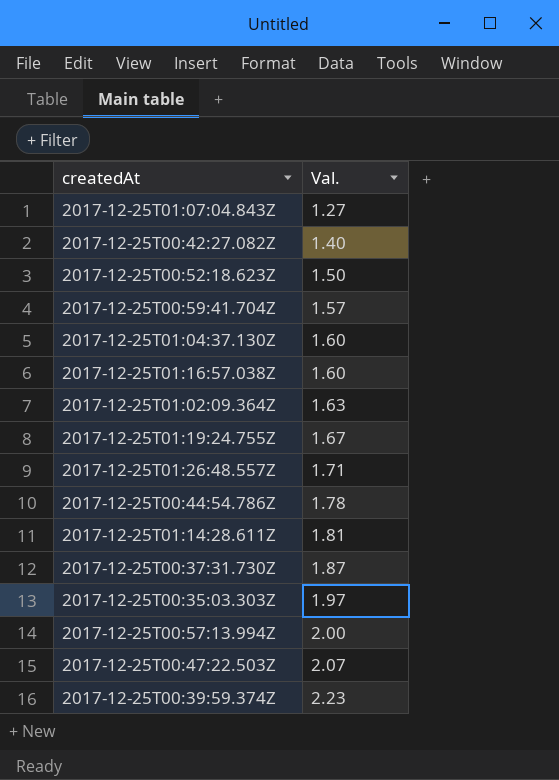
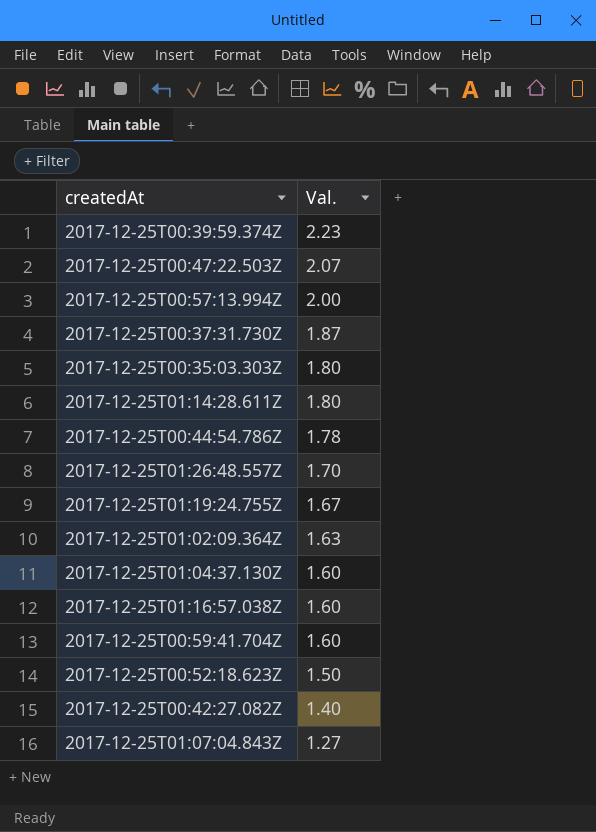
row order: Val. ascending -> Val. descending
2017-12-25T00:35:03.303Z | Val.: 1.97 -> 1.80
2017-12-25T01:14:28.611Z | Val.: 1.81 -> 1.80
2017-12-25T01:26:48.557Z | Val.: 1.71 -> 1.70
2017-12-25T00:59:41.704Z | Val.: 1.57 -> 1.60

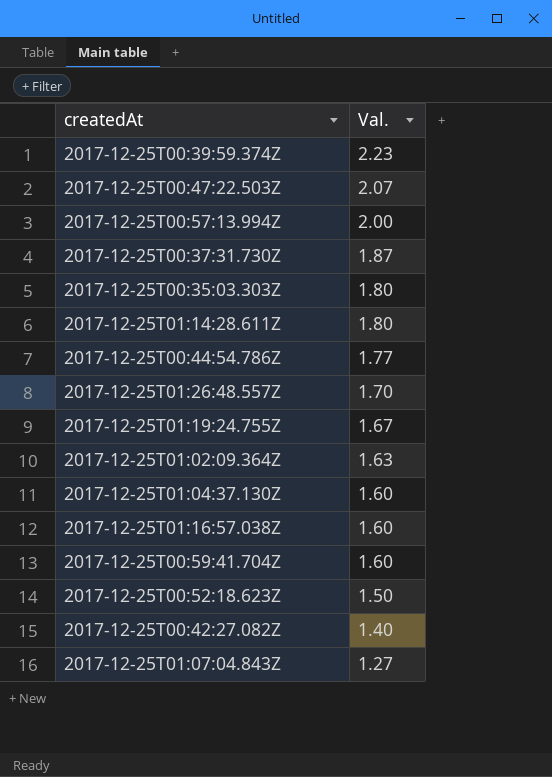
2017-12-25T00:44:54.786Z | Val.: 1.78 -> 1.77

